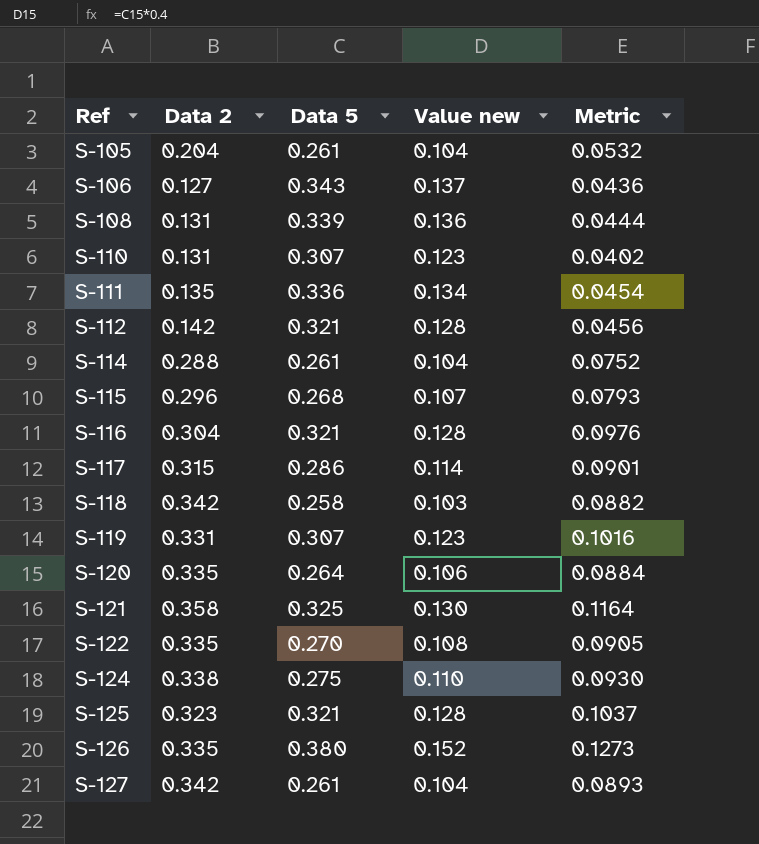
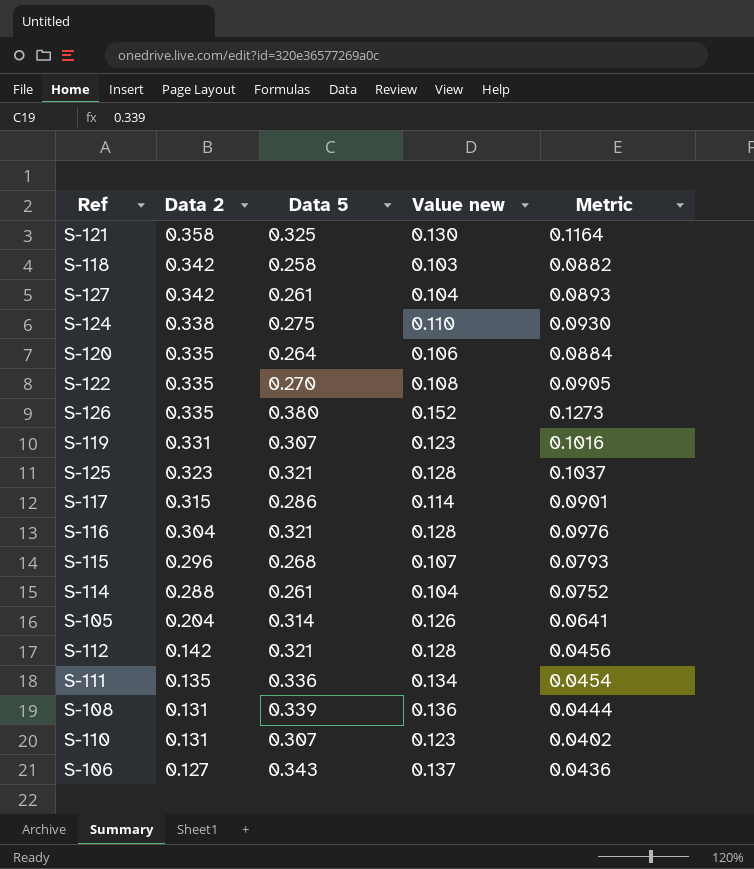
row order: Ref ascending -> Data 2 descending
S-105 | Data 5: 0.261 -> 0.314
S-105 | Value new: 0.104 -> 0.126
S-105 | Metric: 0.0532 -> 0.0641

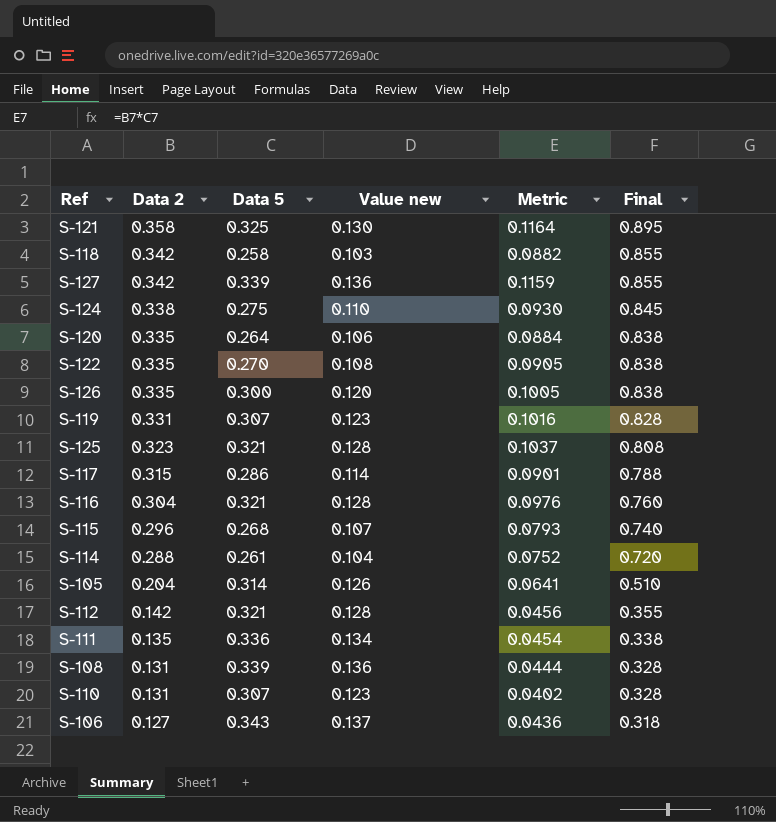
column Final | formula: none -> [Data 2] * 2.5
S-127 | Data 5: 0.261 -> 0.339
S-127 | Value new: 0.104 -> 0.136
S-127 | Metric: 0.0893 -> 0.1159
S-126 | Data 5: 0.380 -> 0.300
S-126 | Value new: 0.152 -> 0.120
S-126 | Metric: 0.1273 -> 0.1005

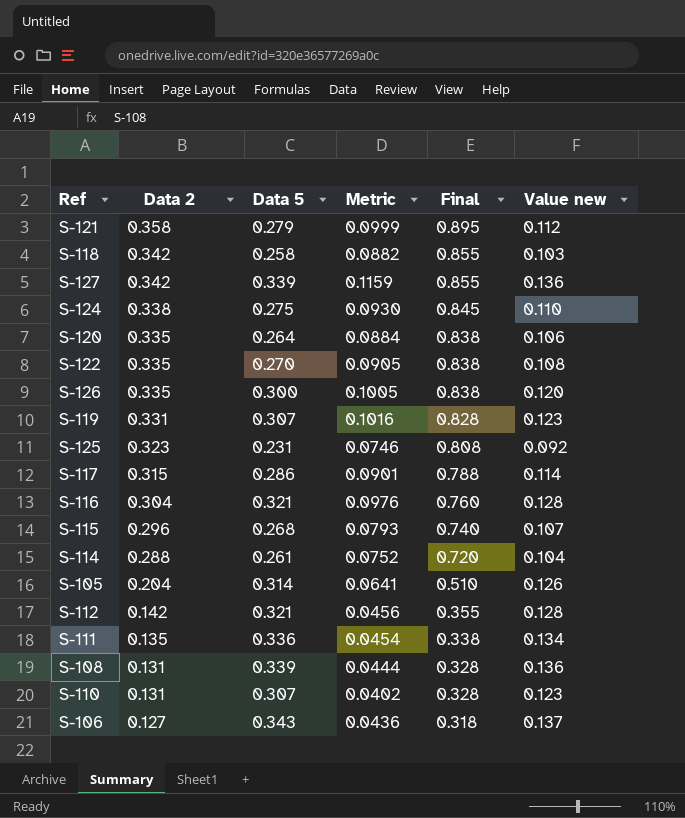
column Value new | position: 4 -> 6
S-121 | Data 5: 0.325 -> 0.279
S-121 | Metric: 0.1164 -> 0.0999
S-121 | Value new: 0.130 -> 0.112
S-125 | Data 5: 0.321 -> 0.231
S-125 | Metric: 0.1037 -> 0.0746
S-125 | Value new: 0.128 -> 0.092

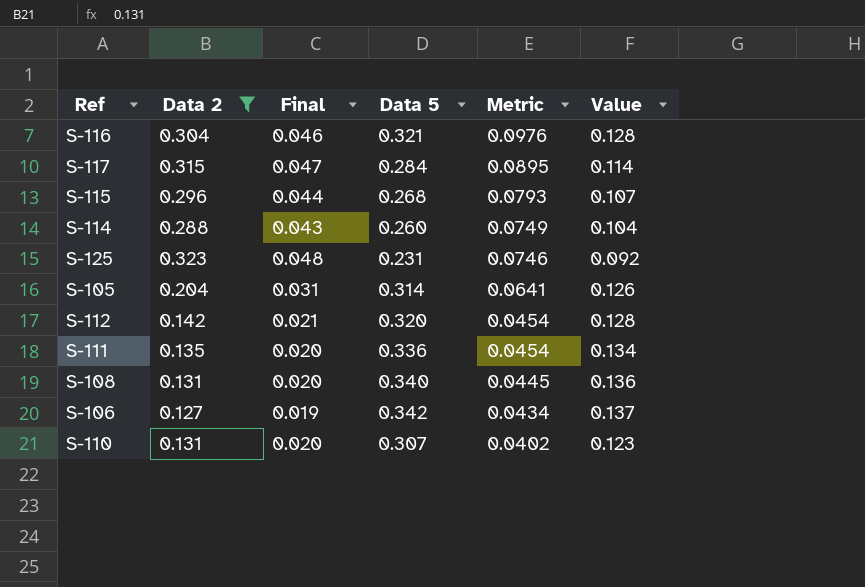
filter: none -> Data 2 <= 0.323
row order: Data 2 descending -> Metric descending
column Final | formula: [Data 2] * 2.5 -> [Data 2] * 0.15
column Final | position: 5 -> 3
column name: Value new -> Value
S-117 | Data 5: 0.286 -> 0.284
S-117 | Metric: 0.0901 -> 0.0895
S-114 | Data 5: 0.261 -> 0.260
S-114 | Metric: 0.0752 -> 0.0749
S-112 | Data 5: 0.321 -> 0.320
S-112 | Metric: 0.0456 -> 0.0454
S-108 | Data 5: 0.339 -> 0.340
S-108 | Metric: 0.0444 -> 0.0445
S-106 | Data 5: 0.343 -> 0.342
S-106 | Metric: 0.0436 -> 0.0434

